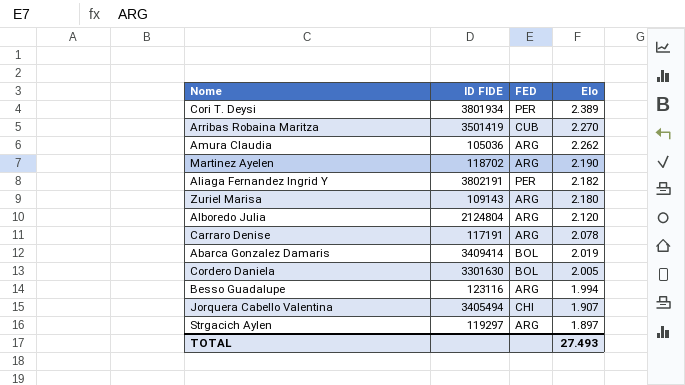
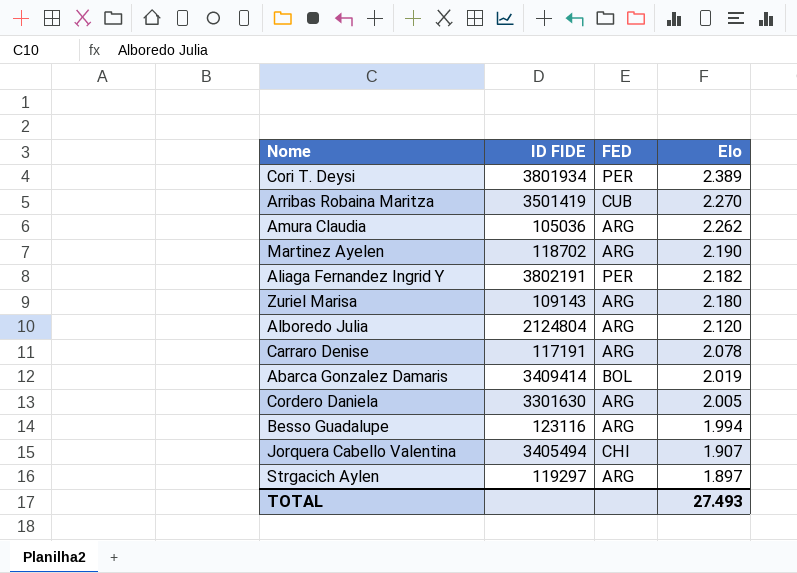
Cordero Daniela | FED: BOL -> ARG

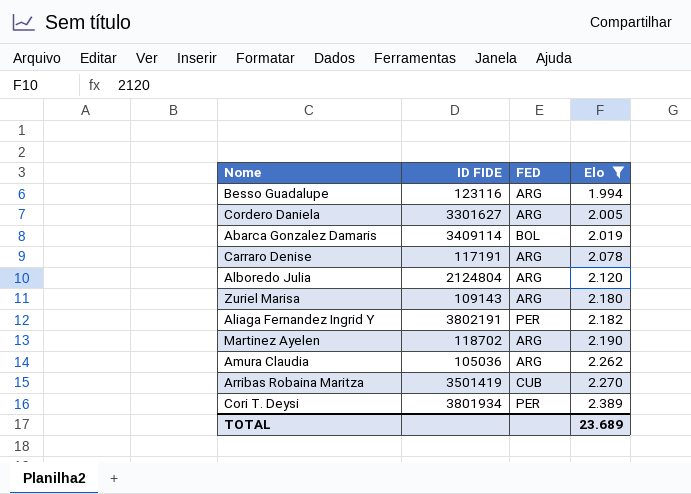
filter: none -> Elo >= 1.994
row order: Elo descending -> Elo ascending
Cordero Daniela | ID FIDE: 3301630 -> 3301627
Abarca Gonzalez Damaris | ID FIDE: 3409414 -> 3409114
TOTAL | Elo: 27.493 -> 23.689

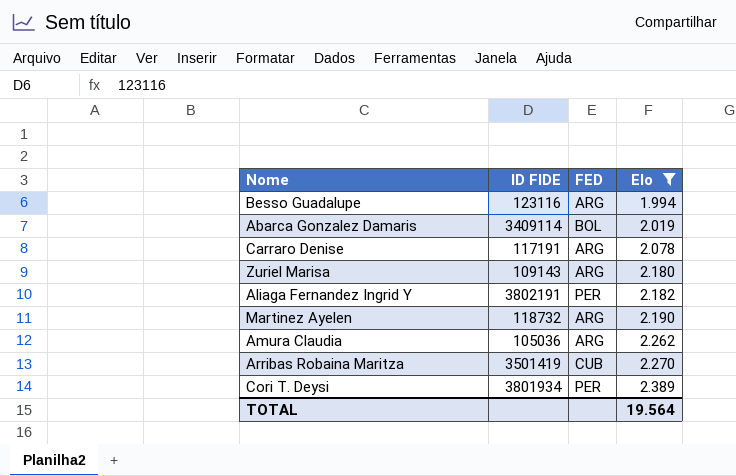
row Cordero Daniela: 3301627 | ARG | 2.005 -> none
row Alboredo Julia: 2124804 | ARG | 2.120 -> none
Martinez Ayelen | ID FIDE: 118702 -> 118732
TOTAL | Elo: 23.689 -> 19.564

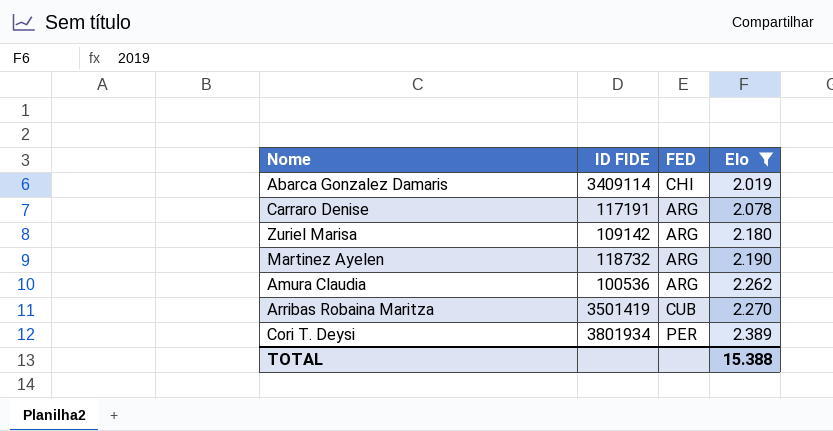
row Besso Guadalupe: 123116 | ARG | 1.994 -> none
row Aliaga Fernandez Ingrid Y: 3802191 | PER | 2.182 -> none
Abarca Gonzalez Damaris | FED: BOL -> CHI
Zuriel Marisa | ID FIDE: 109143 -> 109142
Amura Claudia | ID FIDE: 105036 -> 100536
TOTAL | Elo: 19.564 -> 15.388

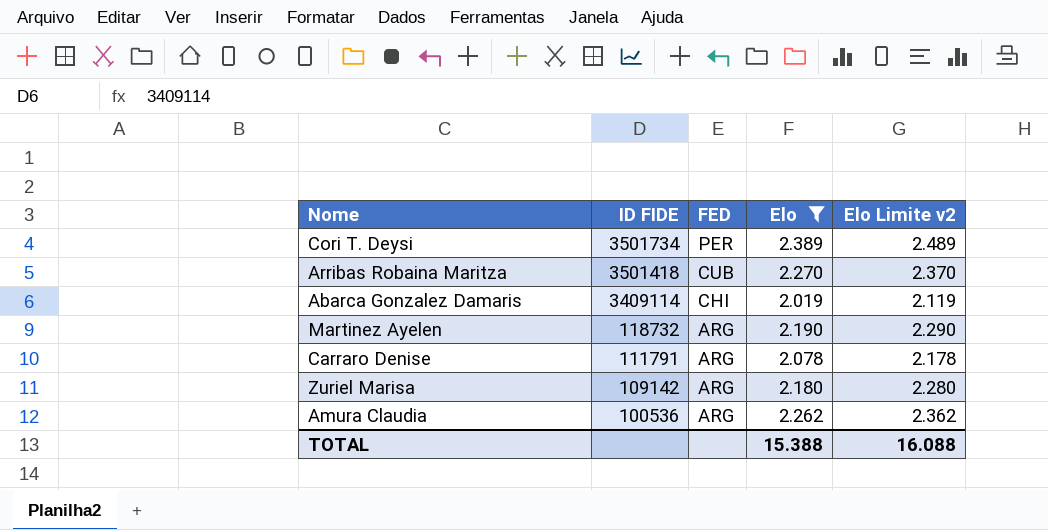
row order: Elo ascending -> ID FIDE descending
column Elo Limite v2 | formula: none -> [Elo] + 100
Cori T. Deysi | ID FIDE: 3801934 -> 3501734
Arribas Robaina Maritza | ID FIDE: 3501419 -> 3501418
Carraro Denise | ID FIDE: 117191 -> 111791

